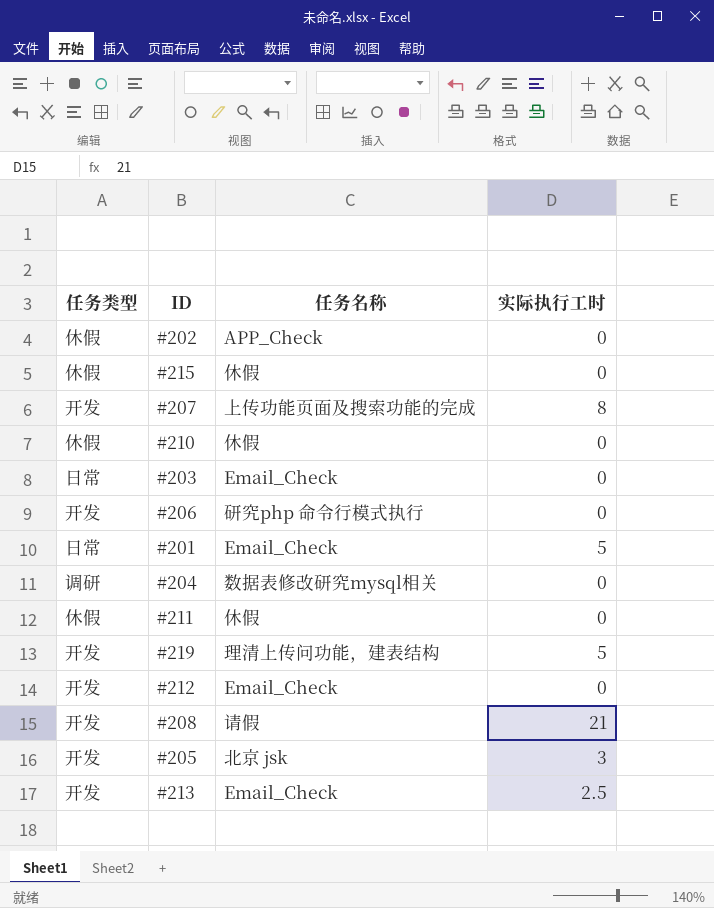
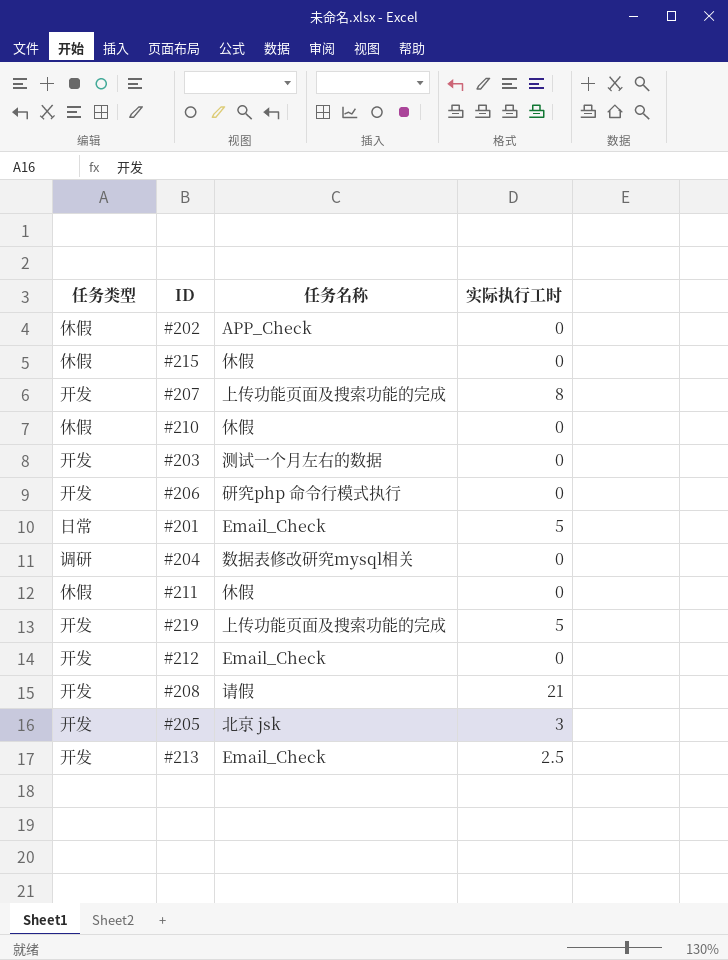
#203 | 任务类型: 日常 -> 开发
#203 | 任务名称: Email_Check -> 测试一个月左右的数据
#219 | 任务名称: 理清上传问功能，建表结构 -> 上传功能页面及搜索功能的完成

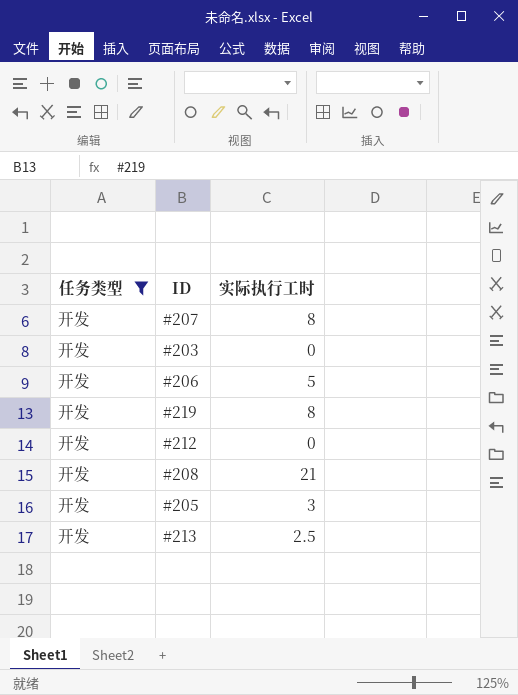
filter: none -> 任务类型 = 开发
column 任务名称 | position: 3 -> none
#206 | 实际执行工时: 0 -> 5
#219 | 实际执行工时: 5 -> 8

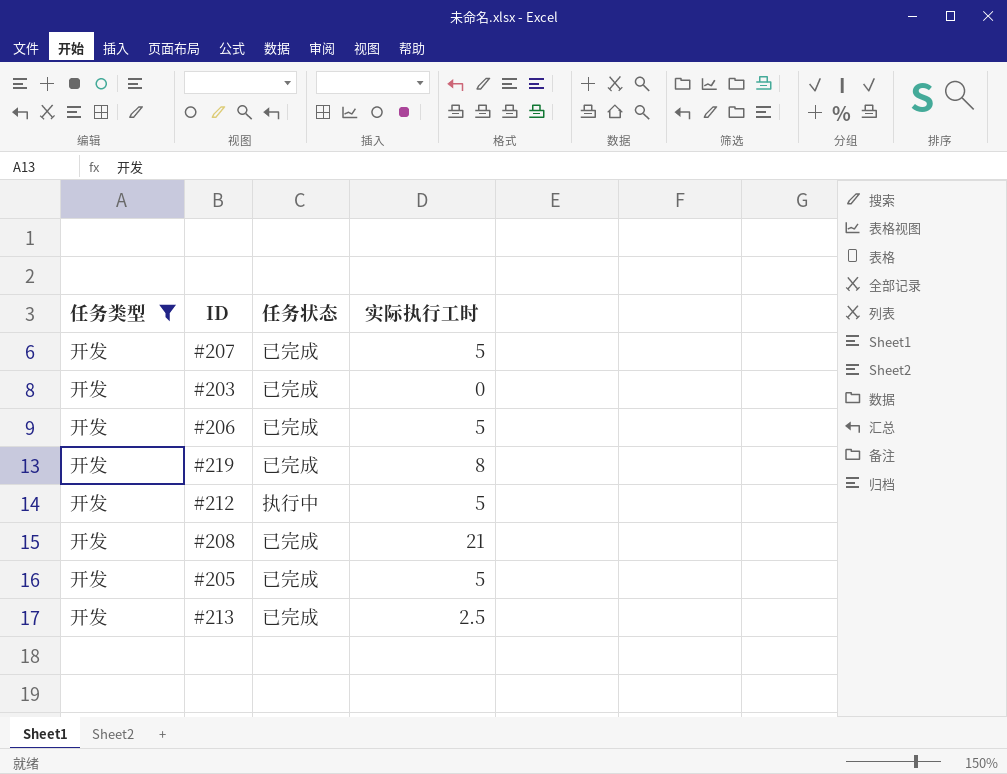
column 任务状态 | position: none -> 3
#207 | 实际执行工时: 8 -> 5
#212 | 实际执行工时: 0 -> 5
#205 | 实际执行工时: 3 -> 5

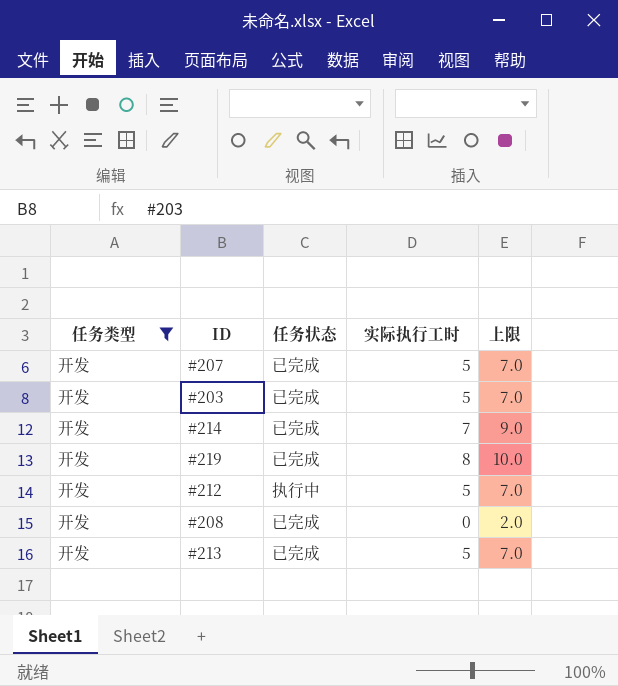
column 上限 | formula: none -> [实际执行工时] + 2
row #206: 开发 | 已完成 | 5 -> none
row #205: 开发 | 已完成 | 5 -> none
#203 | 实际执行工时: 0 -> 5
row #214: none -> 开发 | 已完成 | 7 | 9.0
#208 | 实际执行工时: 21 -> 0
#213 | 实际执行工时: 2.5 -> 5

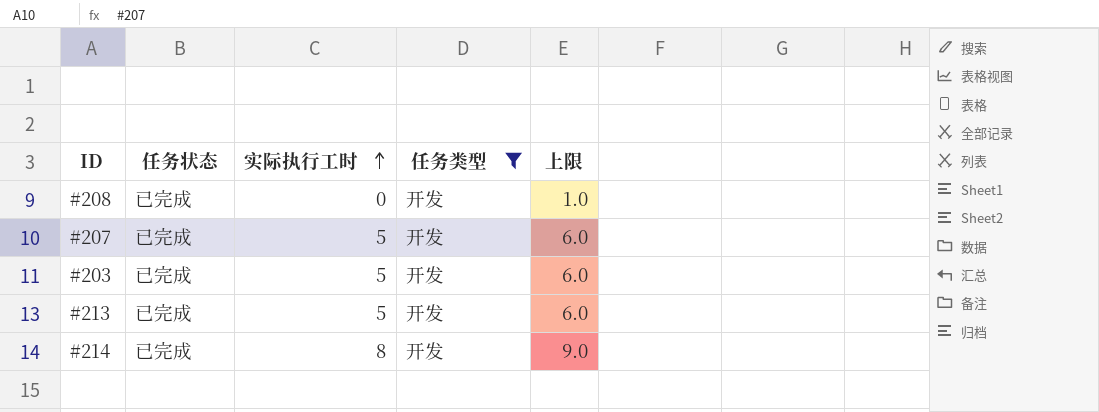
row order: none -> 实际执行工时 ascending
column 任务类型 | position: 1 -> 4
column 上限 | formula: [实际执行工时] + 2 -> [实际执行工时] + 1
row #219: 开发 | 已完成 | 8 | 10.0 -> none
row #212: 开发 | 执行中 | 5 | 7.0 -> none
#214 | 实际执行工时: 7 -> 8

